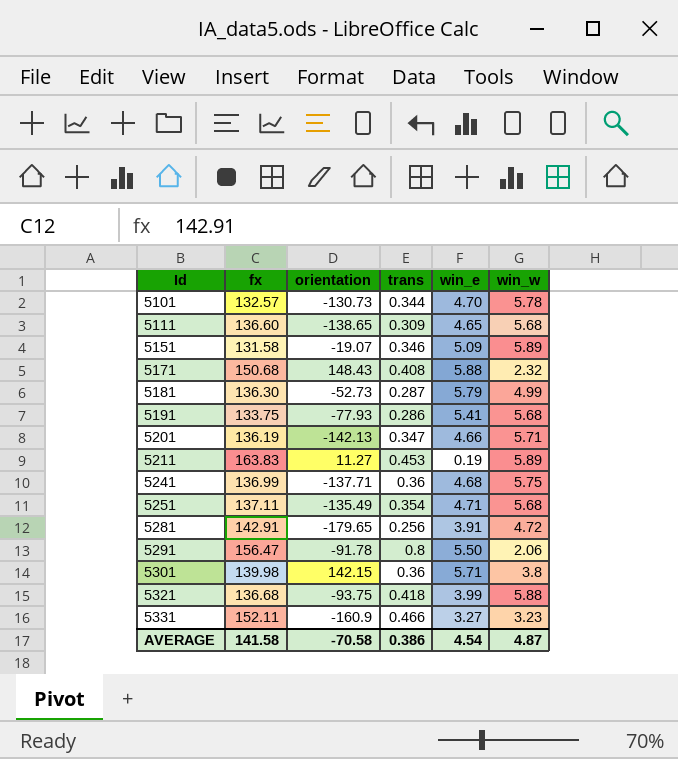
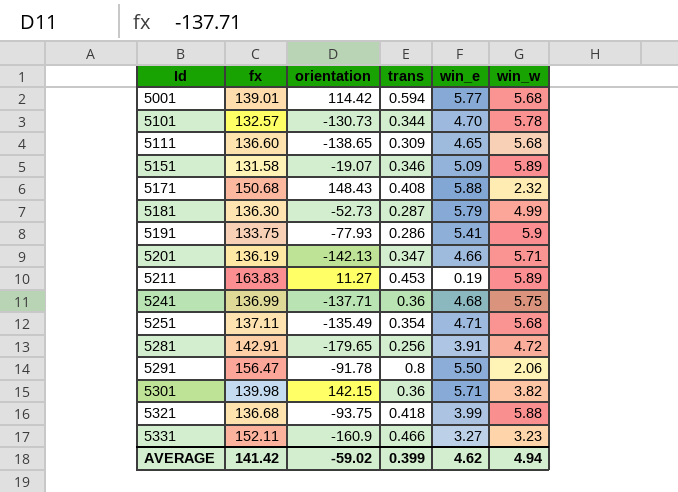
row 5001: none -> 139.01 | 114.42 | 0.594 | 5.77 | 5.68
5191 | win_w: 5.68 -> 5.9
5301 | win_w: 3.8 -> 3.82
AVERAGE | fx: 141.58 -> 141.42
AVERAGE | orientation: -70.58 -> -59.02
AVERAGE | trans: 0.386 -> 0.399
AVERAGE | win_e: 4.54 -> 4.62
AVERAGE | win_w: 4.87 -> 4.94

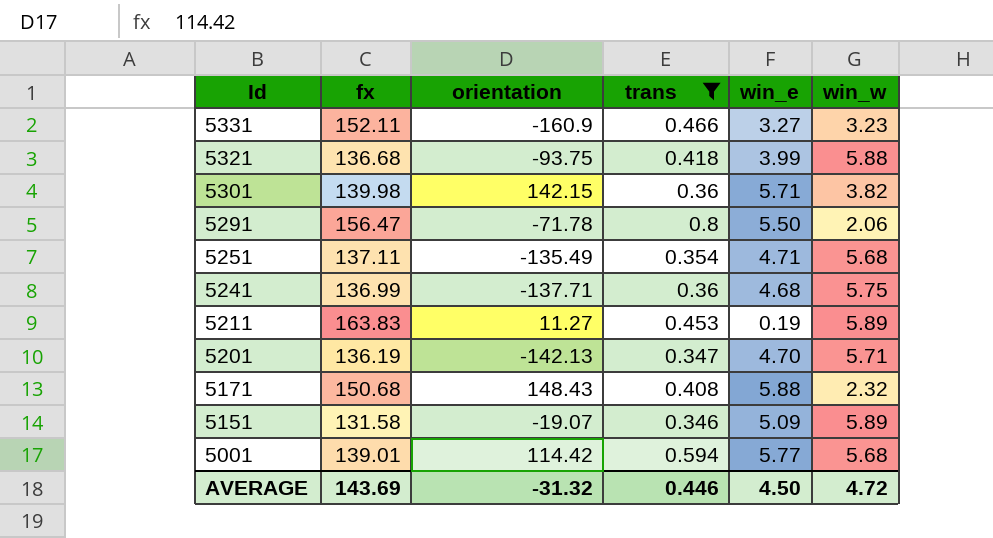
filter: none -> trans >= 0.346
row order: Id ascending -> Id descending
5291 | orientation: -91.78 -> -71.78
5201 | win_e: 4.66 -> 4.70
AVERAGE | fx: 141.42 -> 143.69
AVERAGE | orientation: -59.02 -> -31.32
AVERAGE | trans: 0.399 -> 0.446
AVERAGE | win_e: 4.62 -> 4.50
AVERAGE | win_w: 4.94 -> 4.72

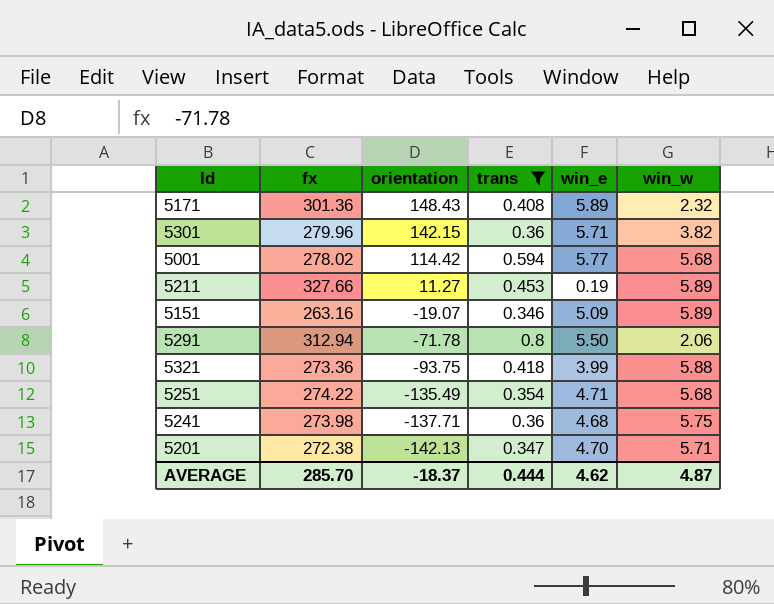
row order: Id descending -> orientation descending
row 5331: 152.11 | -160.9 | 0.466 | 3.27 | 3.23 -> none
5171 | fx: 150.68 -> 301.36
5171 | win_e: 5.88 -> 5.89
5301 | fx: 139.98 -> 279.96
5001 | fx: 139.01 -> 278.02
5211 | fx: 163.83 -> 327.66
5151 | fx: 131.58 -> 263.16
5291 | fx: 156.47 -> 312.94
5321 | fx: 136.68 -> 273.36
5251 | fx: 137.11 -> 274.22
5241 | fx: 136.99 -> 273.98
5201 | fx: 136.19 -> 272.38
AVERAGE | fx: 143.69 -> 285.70
AVERAGE | orientation: -31.32 -> -18.37
AVERAGE | trans: 0.446 -> 0.444
AVERAGE | win_e: 4.50 -> 4.62
AVERAGE | win_w: 4.72 -> 4.87

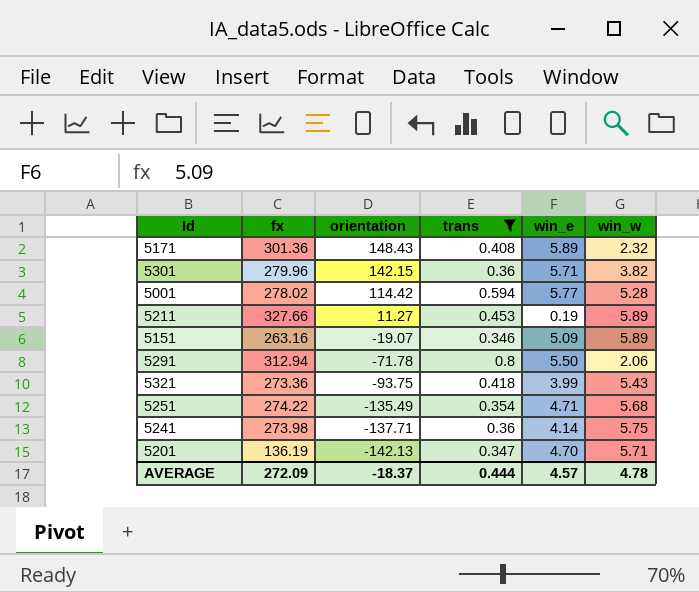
5001 | win_w: 5.68 -> 5.28
5321 | win_w: 5.88 -> 5.43
5241 | win_e: 4.68 -> 4.14
5201 | fx: 272.38 -> 136.19
AVERAGE | fx: 285.70 -> 272.09
AVERAGE | win_e: 4.62 -> 4.57
AVERAGE | win_w: 4.87 -> 4.78

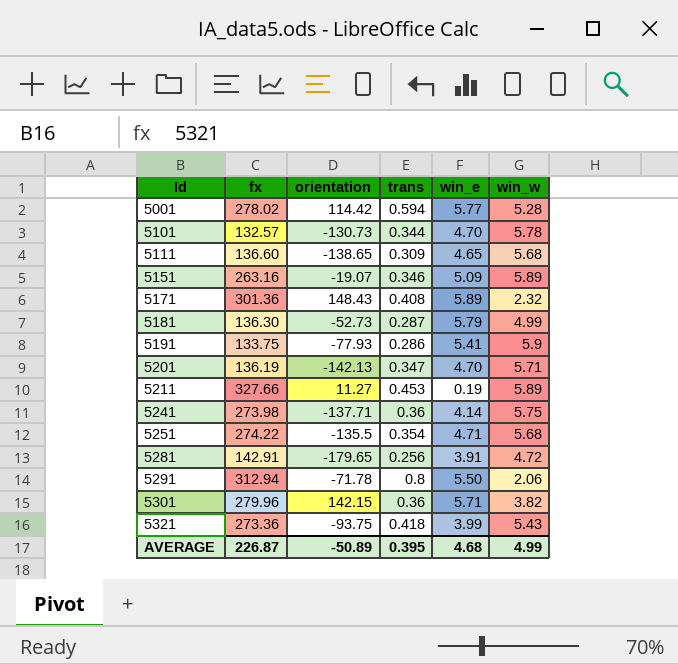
filter: trans >= 0.346 -> none
row order: orientation descending -> Id ascending
5251 | orientation: -135.49 -> -135.5
AVERAGE | fx: 272.09 -> 226.87
AVERAGE | orientation: -18.37 -> -50.89
AVERAGE | trans: 0.444 -> 0.395
AVERAGE | win_e: 4.57 -> 4.68
AVERAGE | win_w: 4.78 -> 4.99

